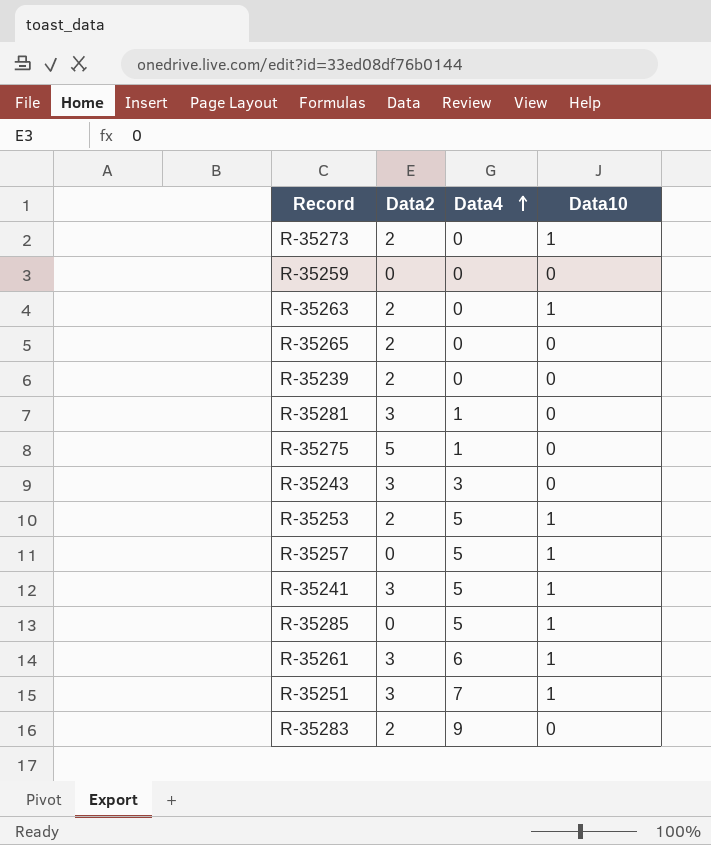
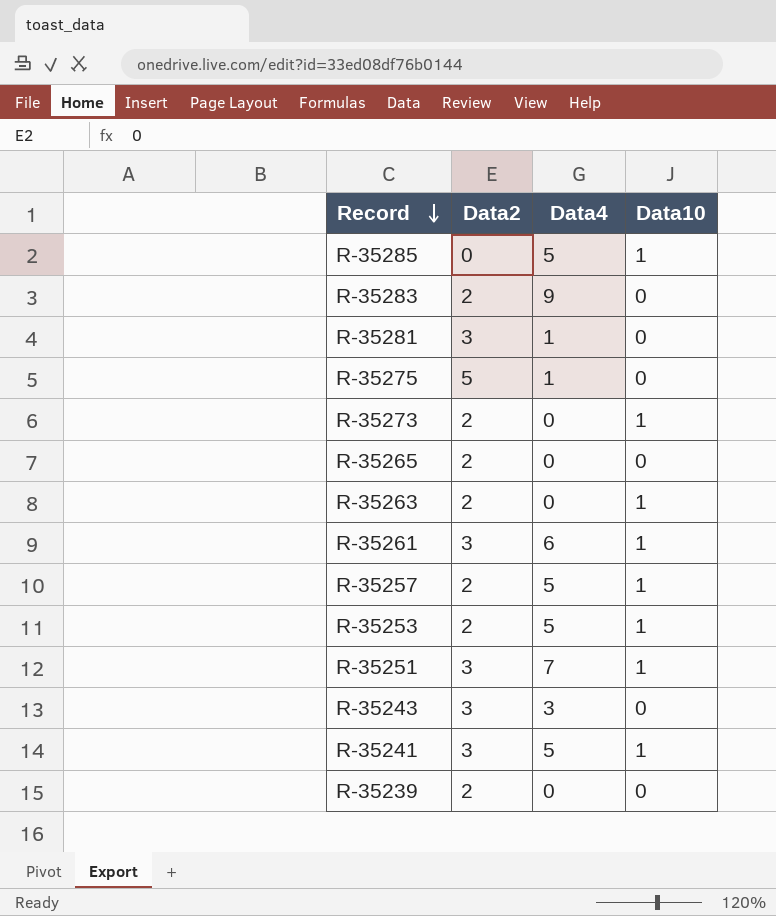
row order: Data4 ascending -> Record descending
row R-35259: 0 | 0 | 0 -> none
R-35257 | Data2: 0 -> 2

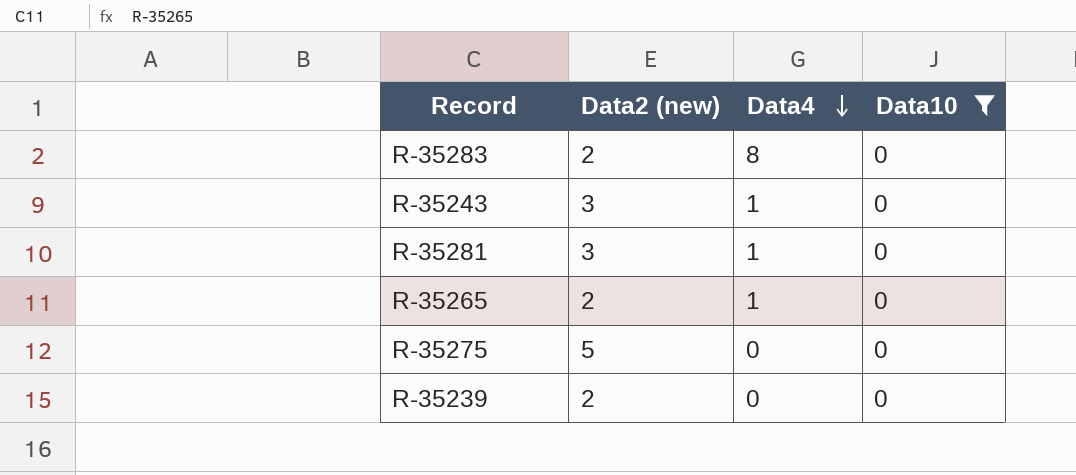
filter: none -> Data10 = 0
row order: Record descending -> Data4 descending
column name: Data2 -> Data2 (new)
R-35283 | Data4: 9 -> 8
R-35243 | Data4: 3 -> 1
R-35265 | Data4: 0 -> 1
R-35275 | Data4: 1 -> 0

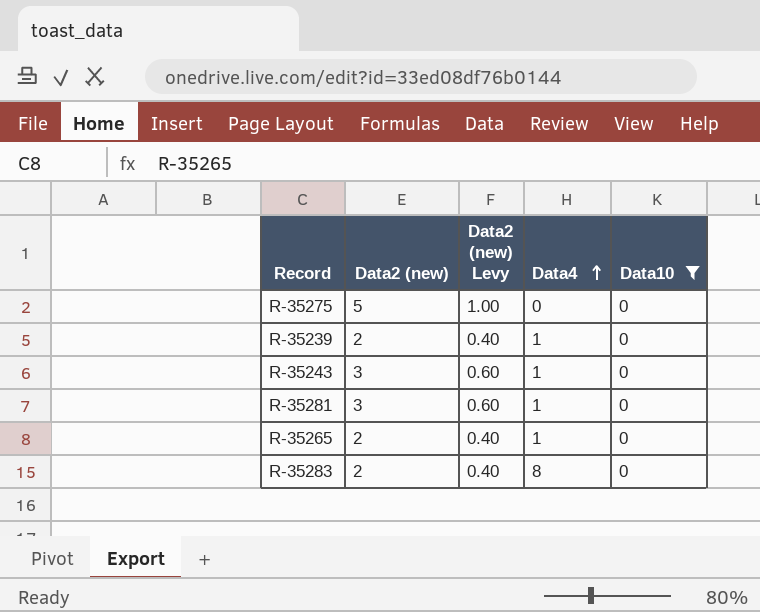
row order: Data4 descending -> Data4 ascending
column Data2 (new) Levy | formula: none -> [Data2 (new)] * 0.2
R-35239 | Data4: 0 -> 1

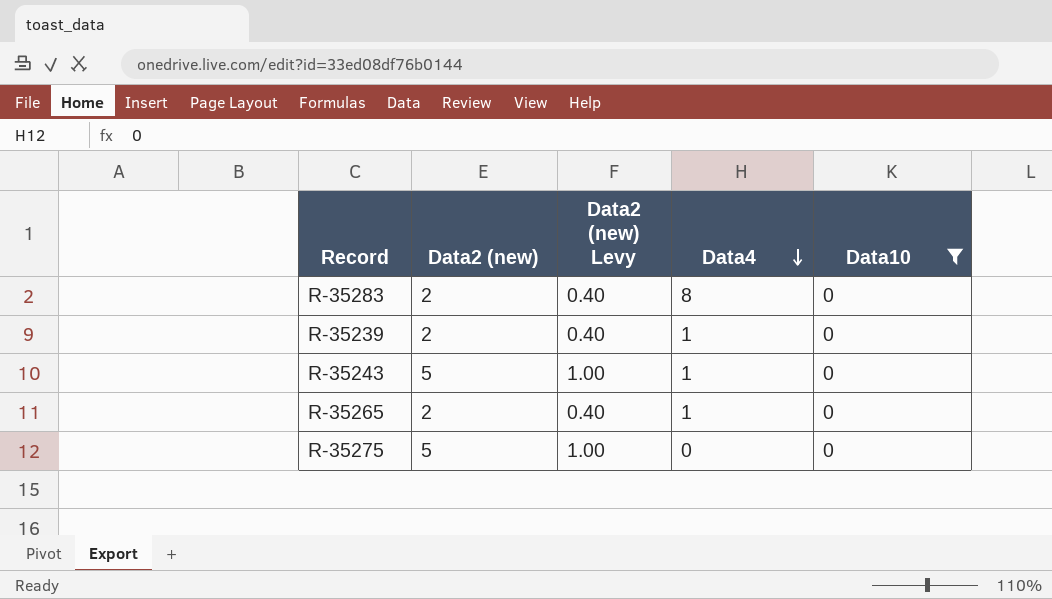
row order: Data4 ascending -> Data4 descending
row R-35281: 3 | 0.60 | 1 | 0 -> none
R-35243 | Data2 (new): 3 -> 5
R-35243 | Data2 (new) Levy: 0.60 -> 1.00

